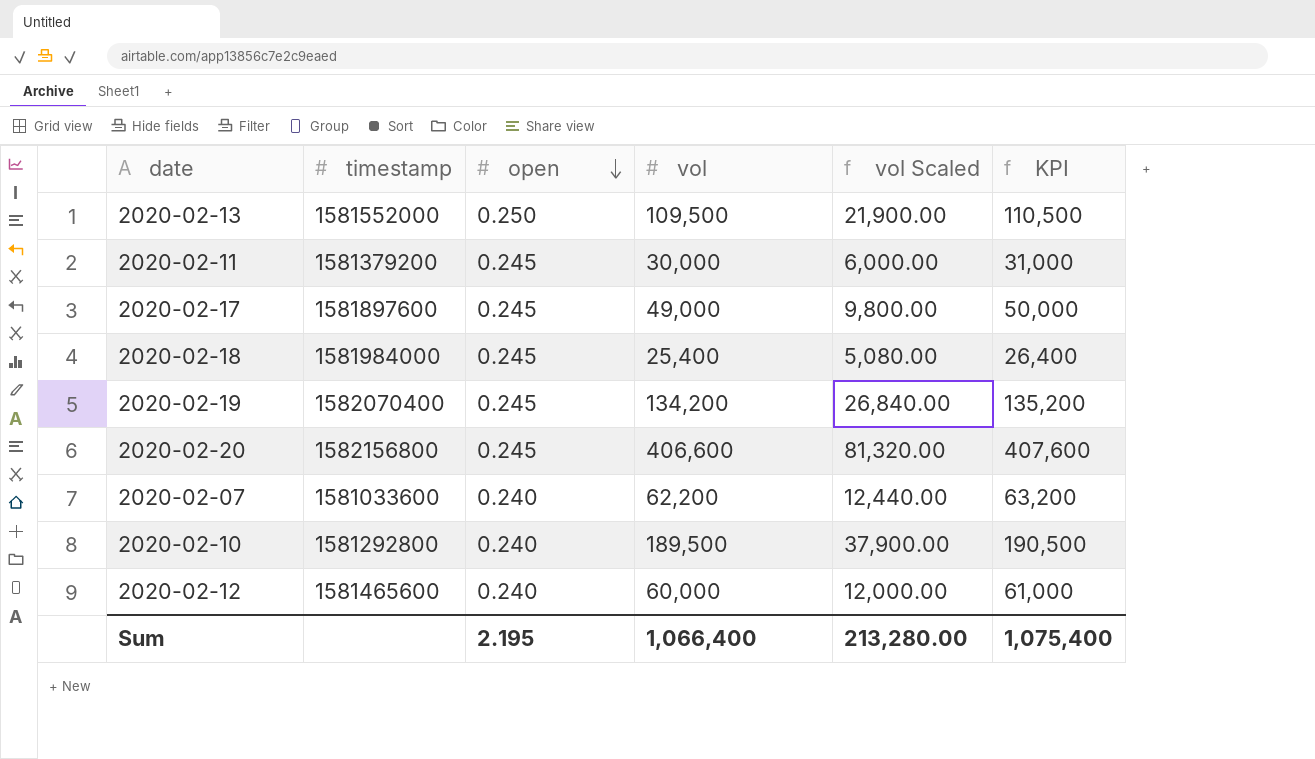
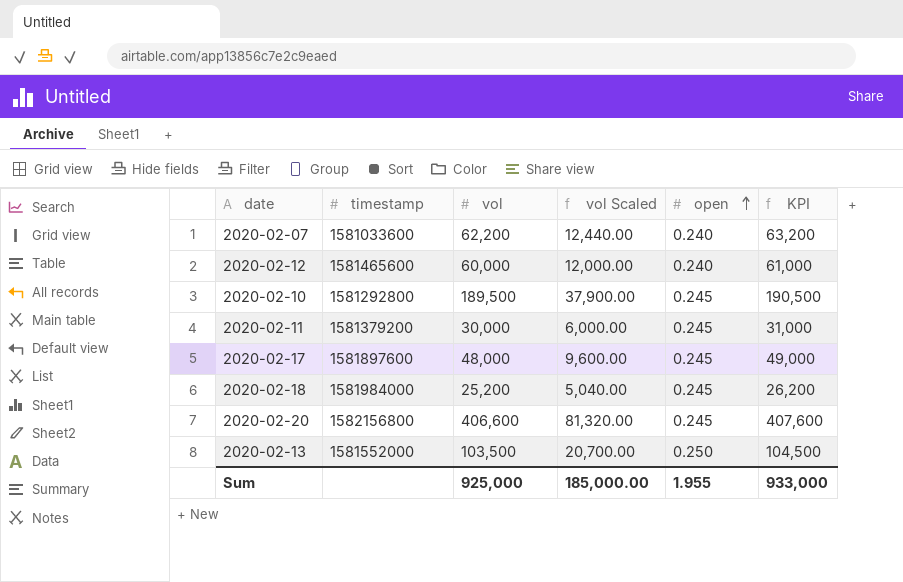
row order: open descending -> open ascending
column open | position: 3 -> 5
row 2020-02-19: 1582070400 | 0.245 | 134,200 | 26,840.00 | 135,200 -> none
2020-02-10 | open: 0.240 -> 0.245
2020-02-17 | vol: 49,000 -> 48,000
2020-02-17 | vol Scaled: 9,800.00 -> 9,600.00
2020-02-17 | KPI: 50,000 -> 49,000
2020-02-18 | vol: 25,400 -> 25,200
2020-02-18 | vol Scaled: 5,080.00 -> 5,040.00
2020-02-18 | KPI: 26,400 -> 26,200
2020-02-13 | vol: 109,500 -> 103,500
2020-02-13 | vol Scaled: 21,900.00 -> 20,700.00
2020-02-13 | KPI: 110,500 -> 104,500
Sum | vol: 1,066,400 -> 925,000
Sum | vol Scaled: 213,280.00 -> 185,000.00
Sum | open: 2.195 -> 1.955
Sum | KPI: 1,075,400 -> 933,000

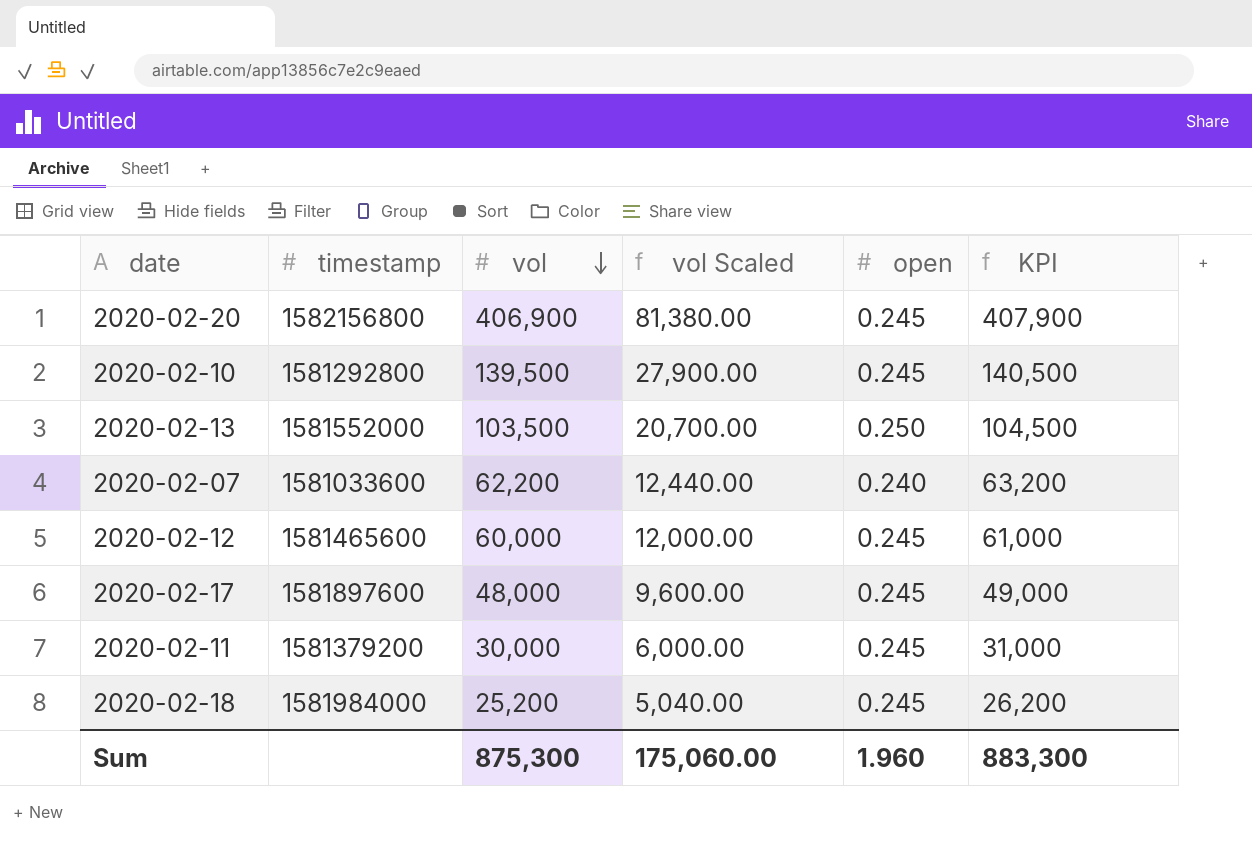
row order: open ascending -> vol descending
2020-02-20 | vol: 406,600 -> 406,900
2020-02-20 | vol Scaled: 81,320.00 -> 81,380.00
2020-02-20 | KPI: 407,600 -> 407,900
2020-02-10 | vol: 189,500 -> 139,500
2020-02-10 | vol Scaled: 37,900.00 -> 27,900.00
2020-02-10 | KPI: 190,500 -> 140,500
2020-02-12 | open: 0.240 -> 0.245
Sum | vol: 925,000 -> 875,300
Sum | vol Scaled: 185,000.00 -> 175,060.00
Sum | open: 1.955 -> 1.960
Sum | KPI: 933,000 -> 883,300

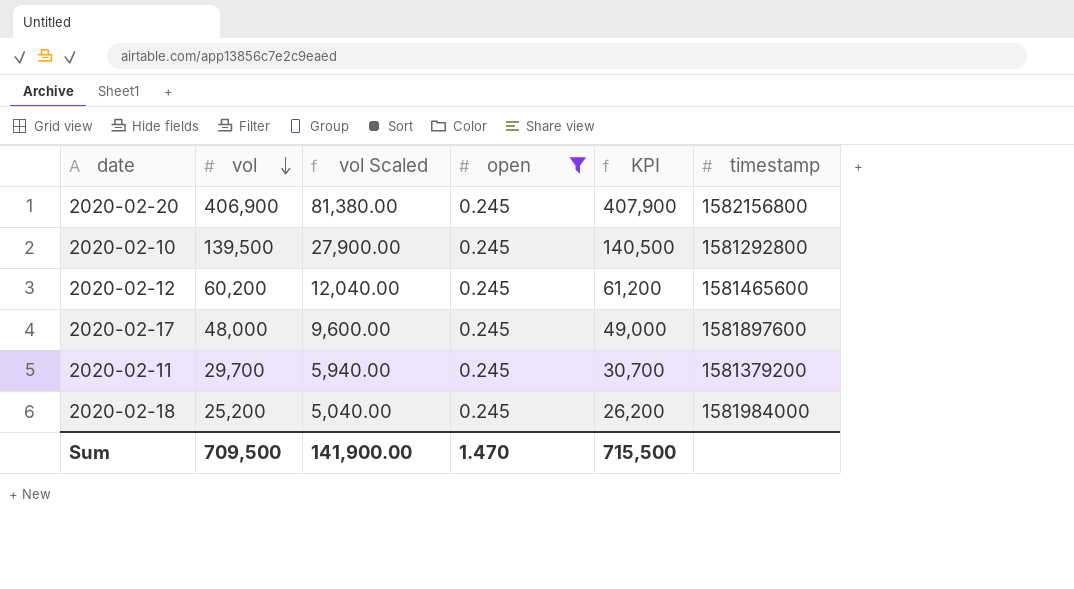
filter: none -> open = 0.245
column timestamp | position: 2 -> 6
2020-02-12 | vol: 60,000 -> 60,200
2020-02-12 | vol Scaled: 12,000.00 -> 12,040.00
2020-02-12 | KPI: 61,000 -> 61,200
2020-02-11 | vol: 30,000 -> 29,700
2020-02-11 | vol Scaled: 6,000.00 -> 5,940.00
2020-02-11 | KPI: 31,000 -> 30,700
Sum | vol: 875,300 -> 709,500
Sum | vol Scaled: 175,060.00 -> 141,900.00
Sum | open: 1.960 -> 1.470
Sum | KPI: 883,300 -> 715,500

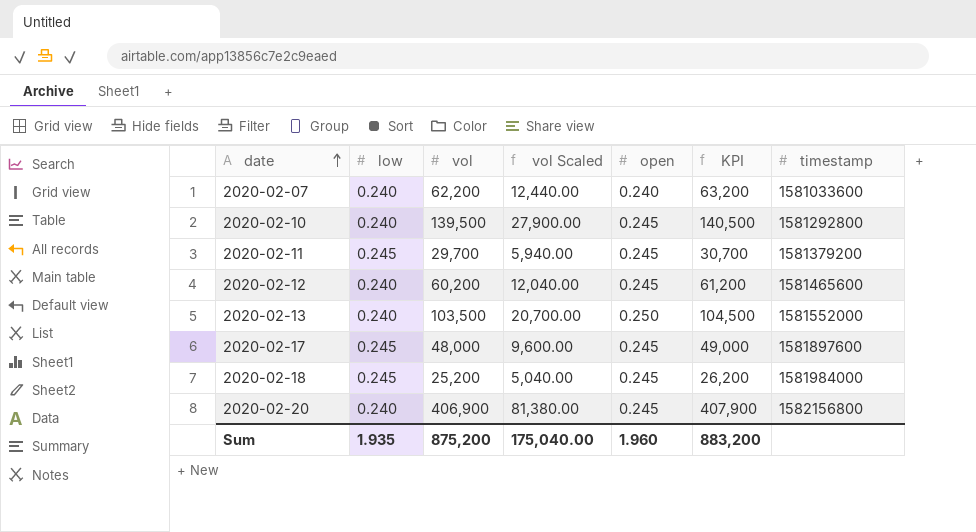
filter: open = 0.245 -> none
row order: vol descending -> date ascending
column low | position: none -> 2
Sum | vol: 709,500 -> 875,200
Sum | vol Scaled: 141,900.00 -> 175,040.00
Sum | open: 1.470 -> 1.960
Sum | KPI: 715,500 -> 883,200

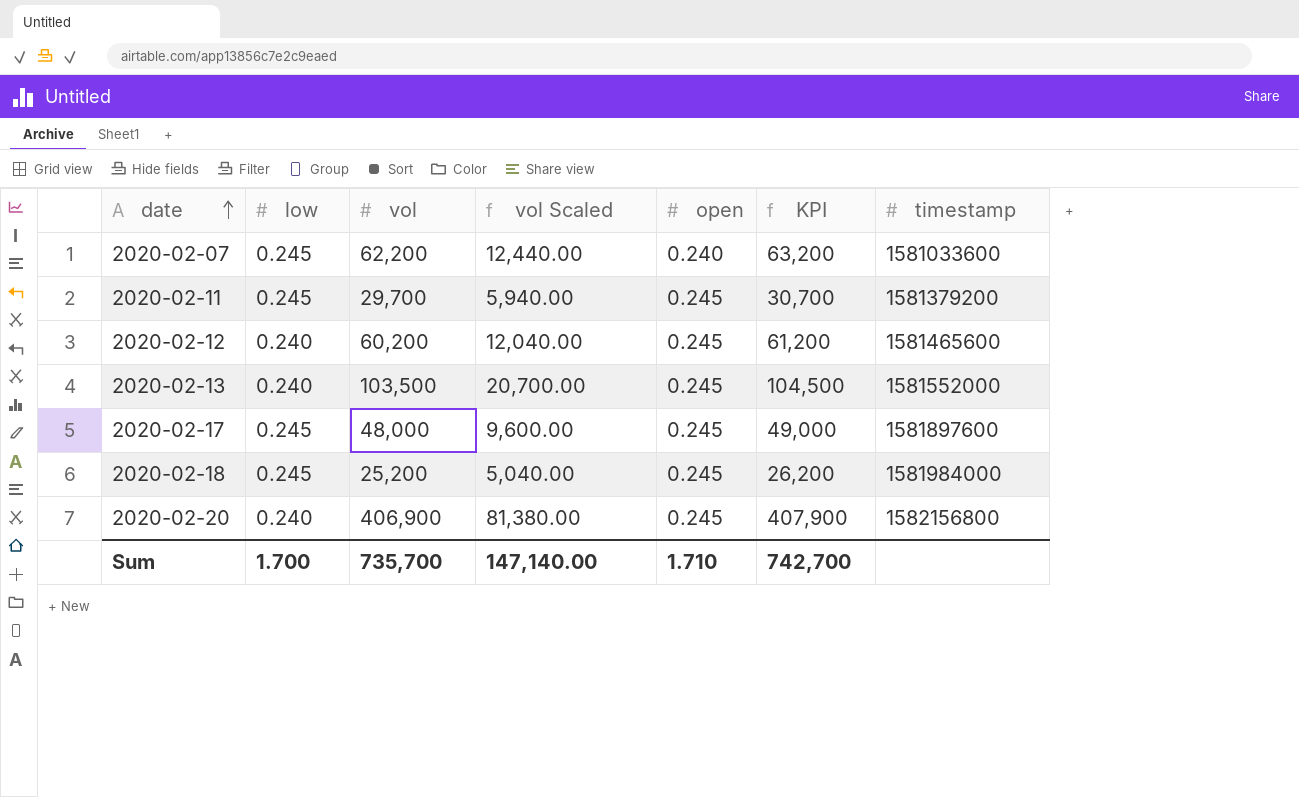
row 2020-02-10: 0.240 | 139,500 | 27,900.00 | 0.245 | 140,500 | 1581292800 -> none
2020-02-07 | low: 0.240 -> 0.245
2020-02-13 | open: 0.250 -> 0.245
Sum | low: 1.935 -> 1.700
Sum | vol: 875,200 -> 735,700
Sum | vol Scaled: 175,040.00 -> 147,140.00
Sum | open: 1.960 -> 1.710
Sum | KPI: 883,200 -> 742,700

